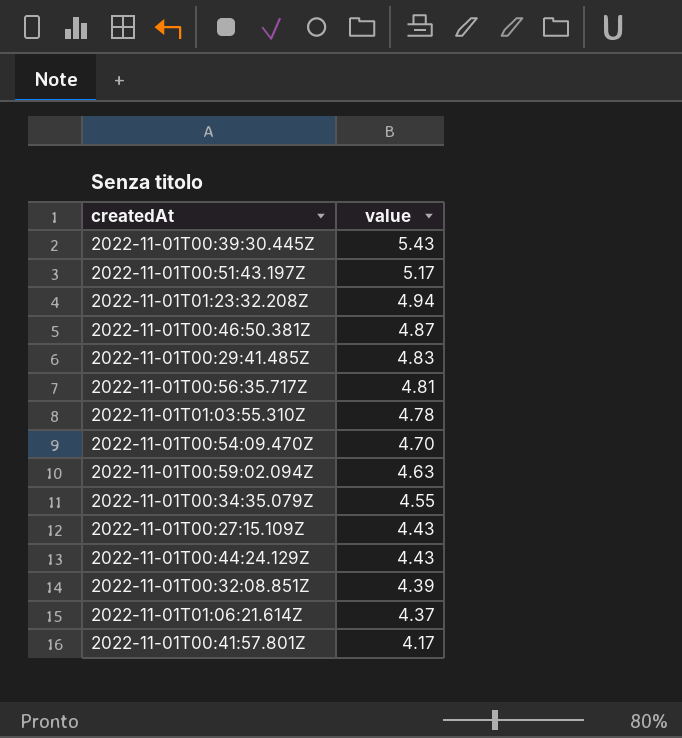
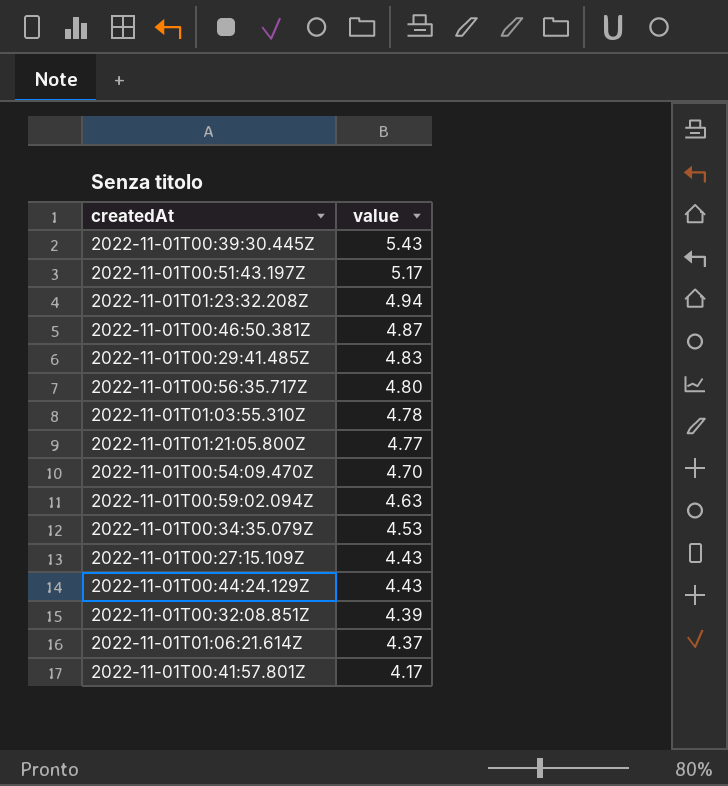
2022-11-01T00:56:35.717Z | value: 4.81 -> 4.80
row 2022-11-01T01:21:05.800Z: none -> 4.77
2022-11-01T00:34:35.079Z | value: 4.55 -> 4.53

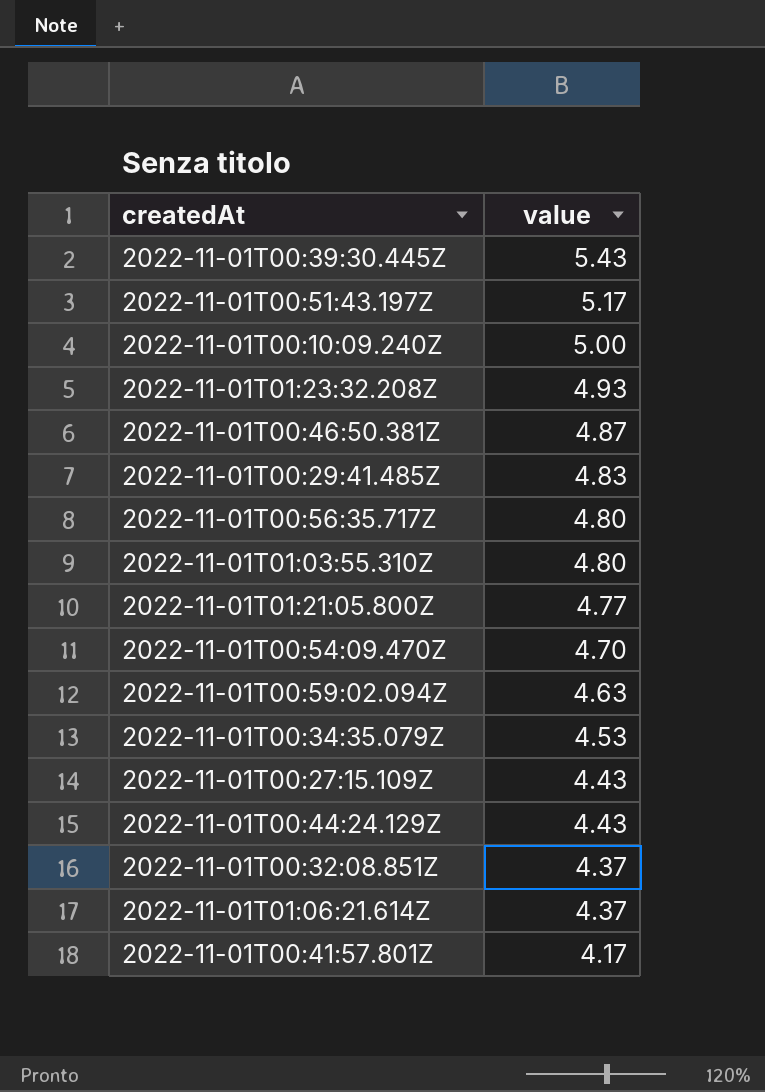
row 2022-11-01T00:10:09.240Z: none -> 5.00
2022-11-01T01:23:32.208Z | value: 4.94 -> 4.93
2022-11-01T01:03:55.310Z | value: 4.78 -> 4.80
2022-11-01T00:32:08.851Z | value: 4.39 -> 4.37

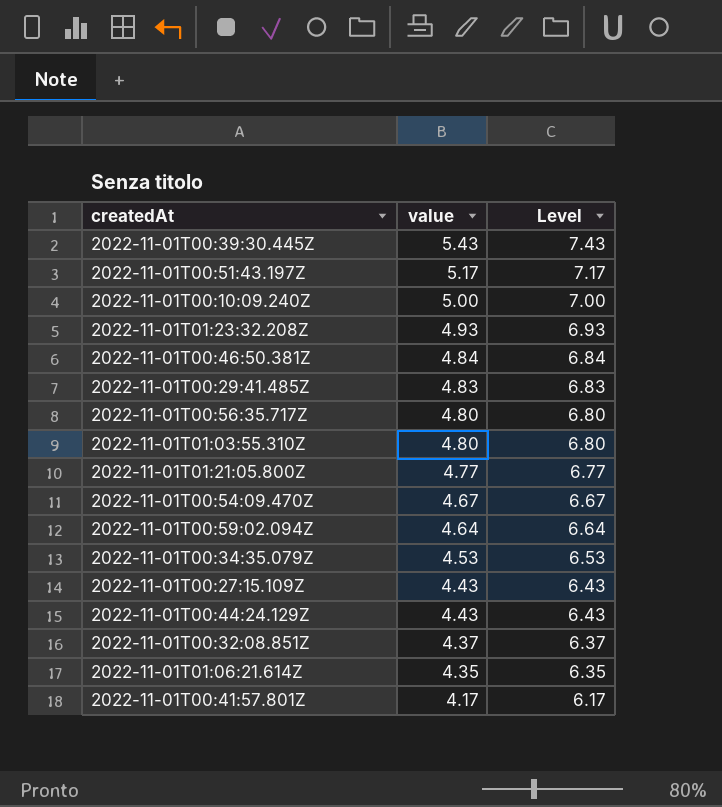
column Level | formula: none -> [value] + 2
2022-11-01T00:46:50.381Z | value: 4.87 -> 4.84
2022-11-01T00:54:09.470Z | value: 4.70 -> 4.67
2022-11-01T00:59:02.094Z | value: 4.63 -> 4.64
2022-11-01T01:06:21.614Z | value: 4.37 -> 4.35

